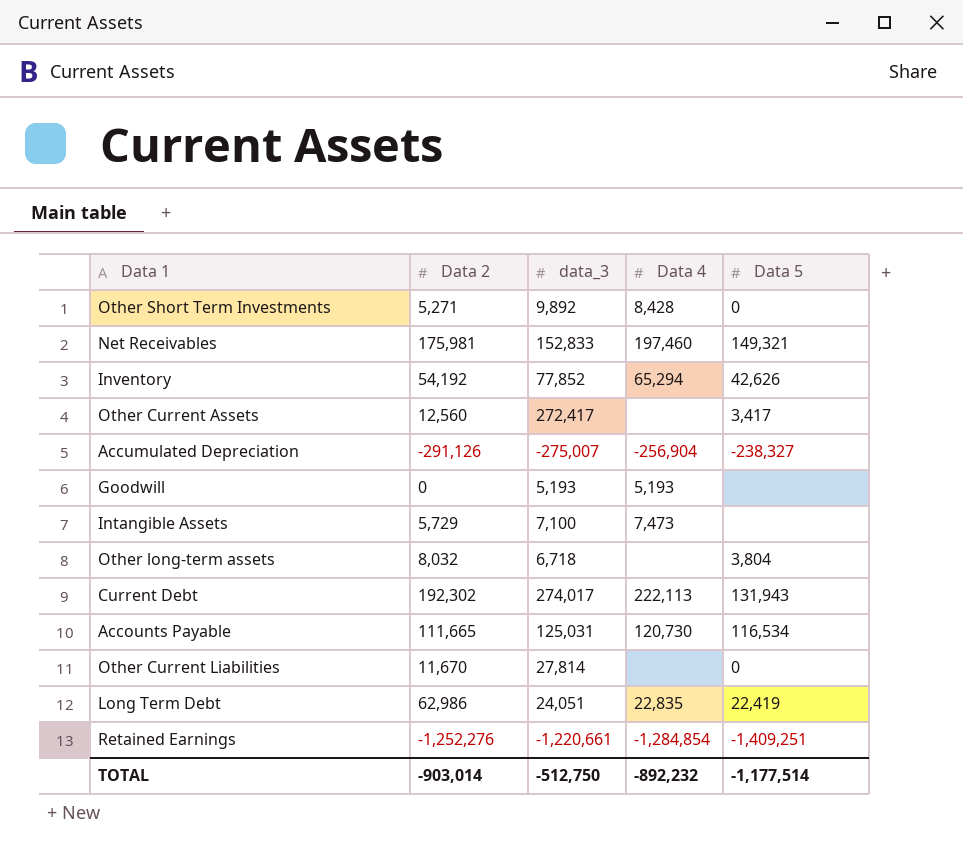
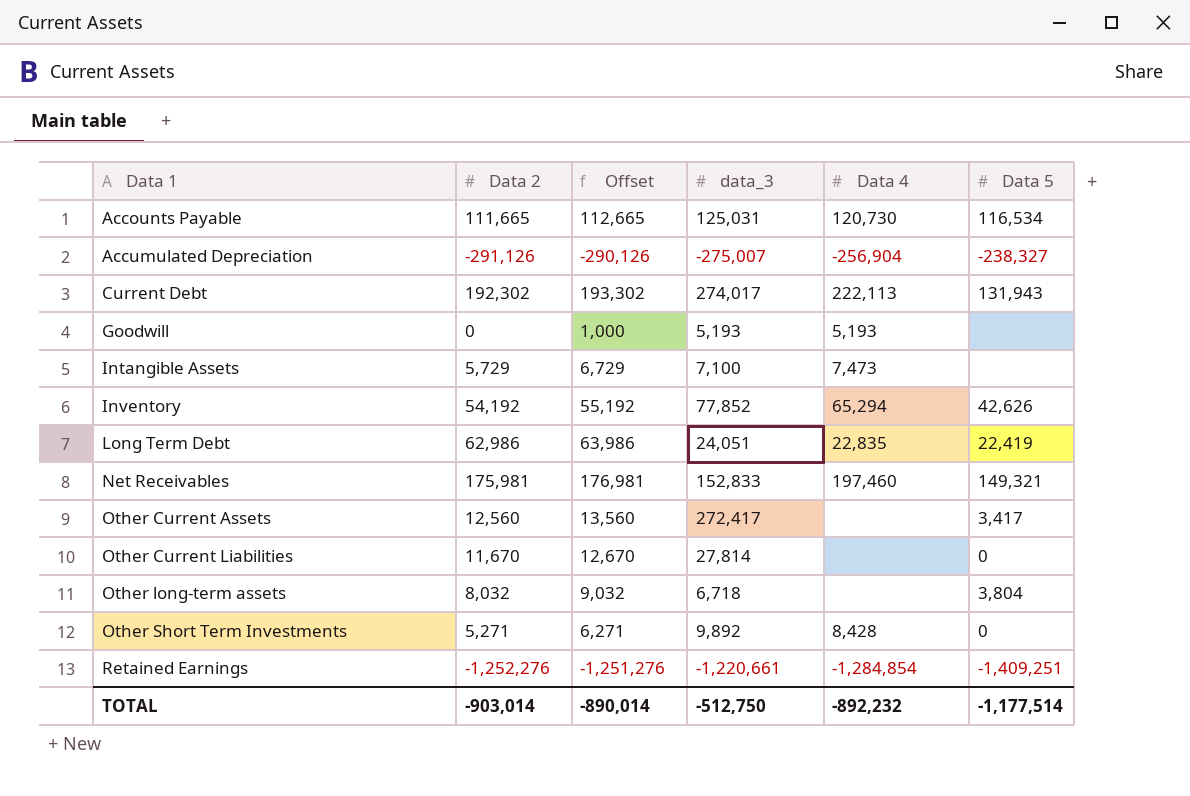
row order: none -> Data 1 ascending
column Offset | formula: none -> [Data 2] + 1000

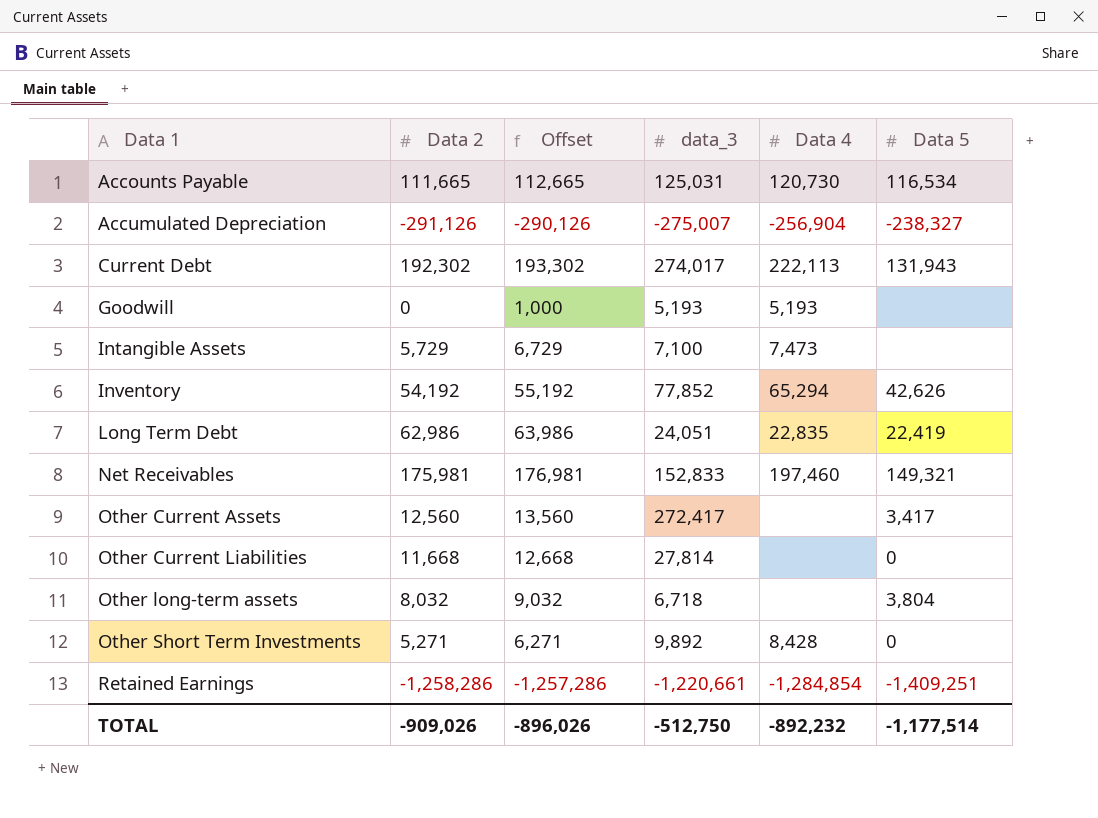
Other Current Liabilities | Data 2: 11,670 -> 11,668
Other Current Liabilities | Offset: 12,670 -> 12,668
Retained Earnings | Data 2: -1,252,276 -> -1,258,286
Retained Earnings | Offset: -1,251,276 -> -1,257,286
TOTAL | Data 2: -903,014 -> -909,026
TOTAL | Offset: -890,014 -> -896,026

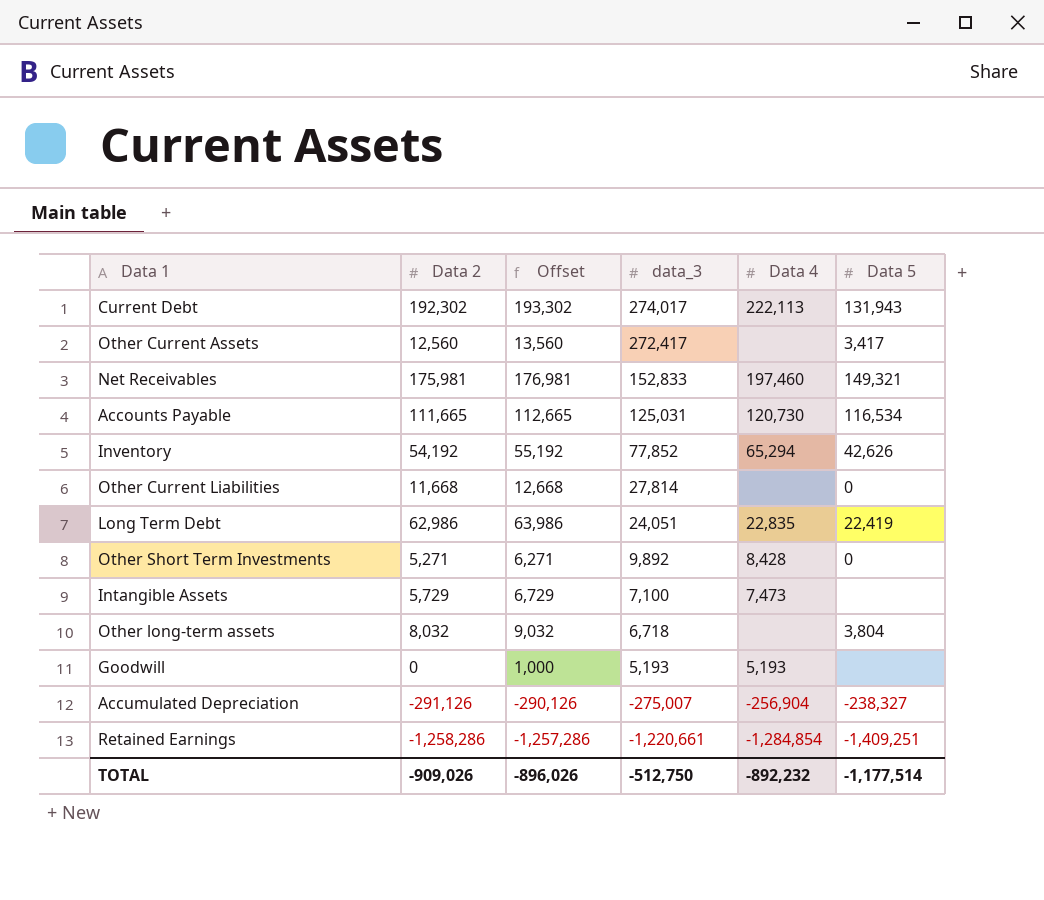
row order: Data 1 ascending -> data_3 descending

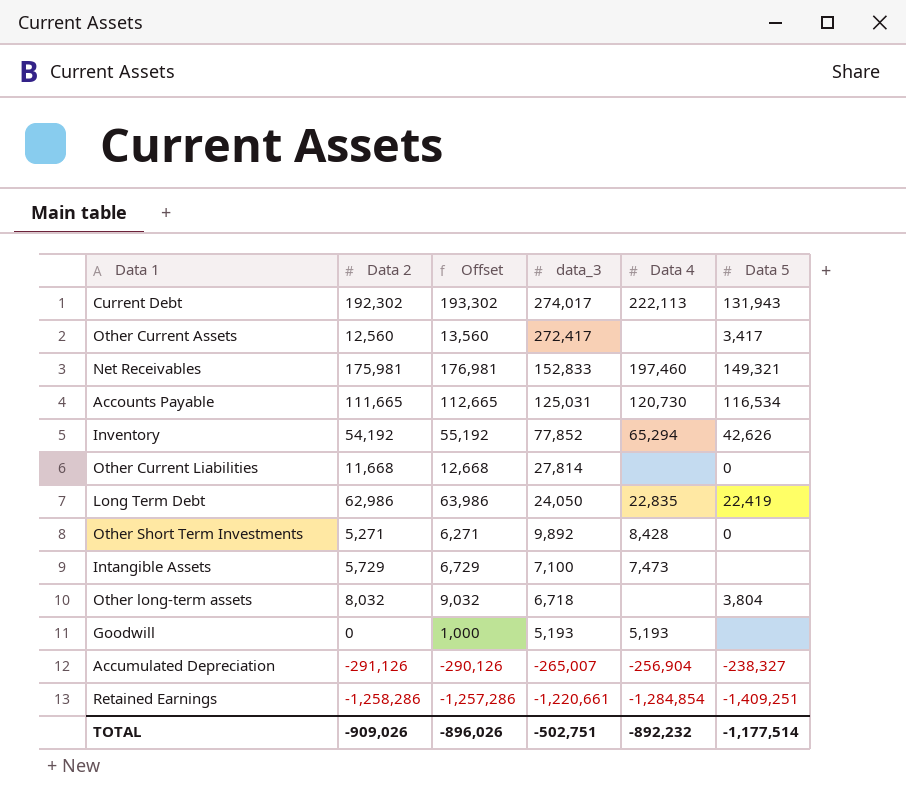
Long Term Debt | data_3: 24,051 -> 24,050
Accumulated Depreciation | data_3: -275,007 -> -265,007
TOTAL | data_3: -512,750 -> -502,751

